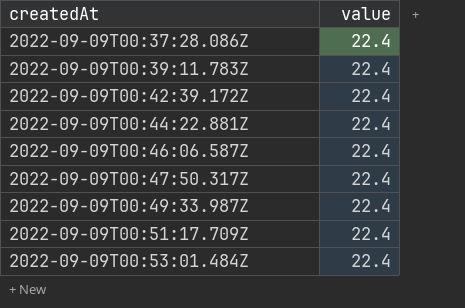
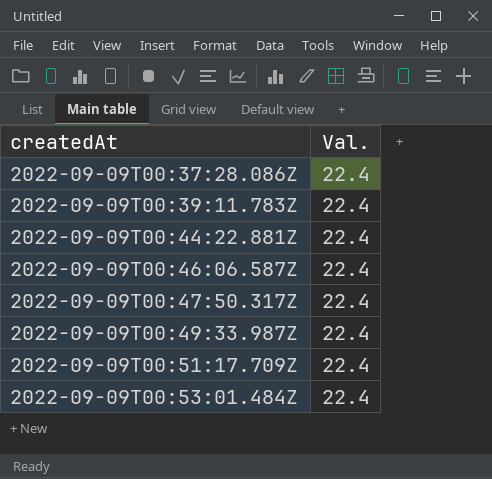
column name: value -> Val.
row 2022-09-09T00:42:39.172Z: 22.4 -> none

